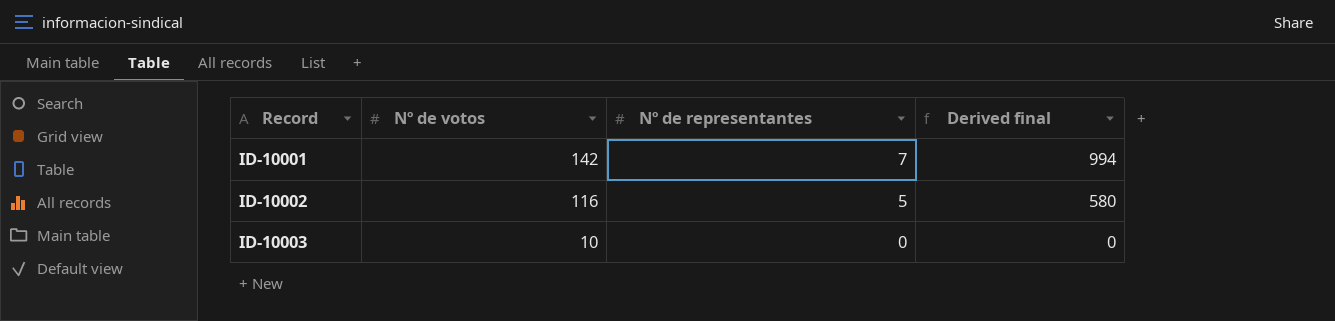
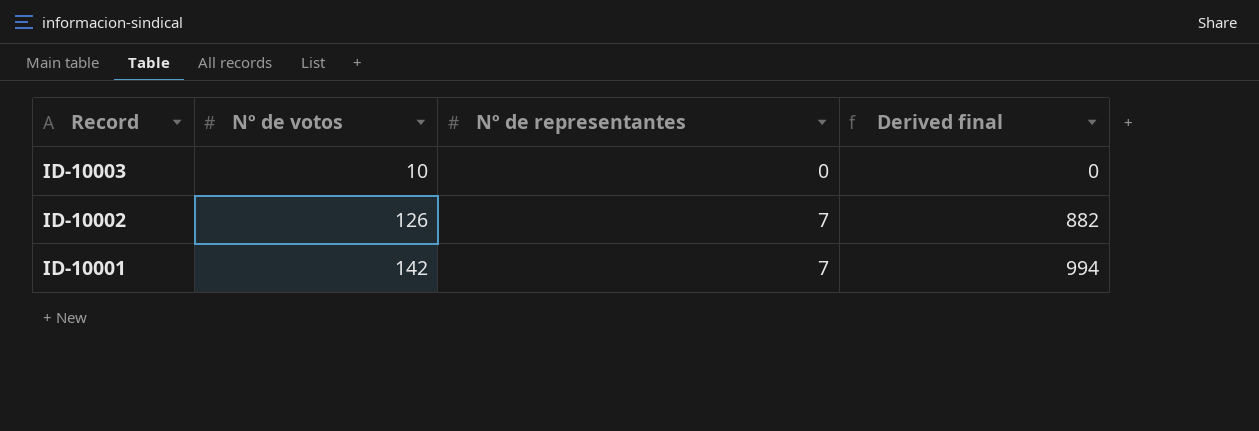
row order: Record ascending -> Record descending
ID-10002 | Nº de votos: 116 -> 126
ID-10002 | Nº de representantes: 5 -> 7
ID-10002 | Derived final: 580 -> 882

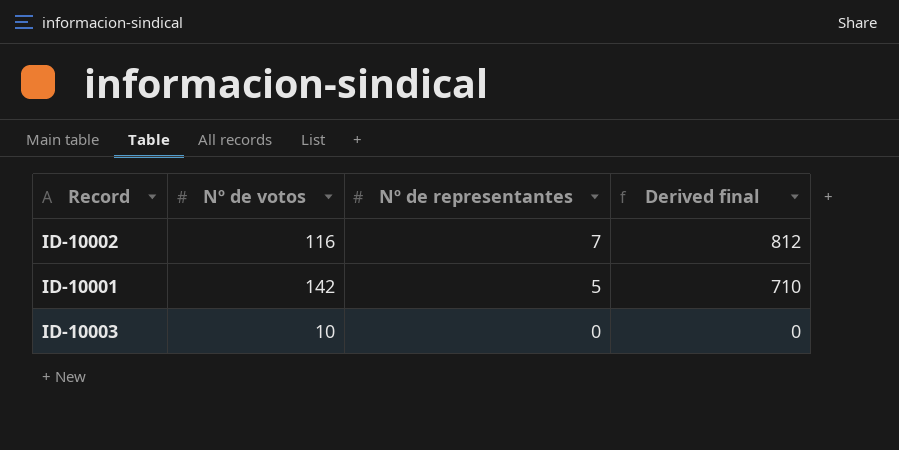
row order: Record descending -> Nº de representantes descending
ID-10002 | Nº de votos: 126 -> 116
ID-10002 | Derived final: 882 -> 812
ID-10001 | Nº de representantes: 7 -> 5
ID-10001 | Derived final: 994 -> 710

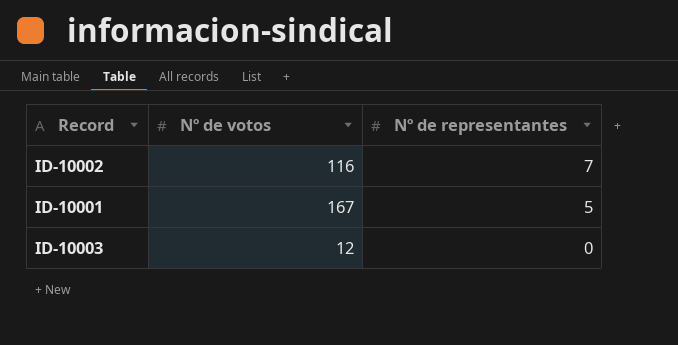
column Derived final | formula: [Nº de votos] * [Nº de representantes] -> none
ID-10001 | Nº de votos: 142 -> 167
ID-10003 | Nº de votos: 10 -> 12

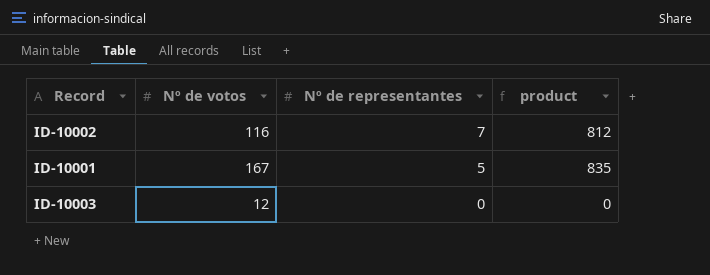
column product | formula: none -> [Nº de votos] * [Nº de representantes]

